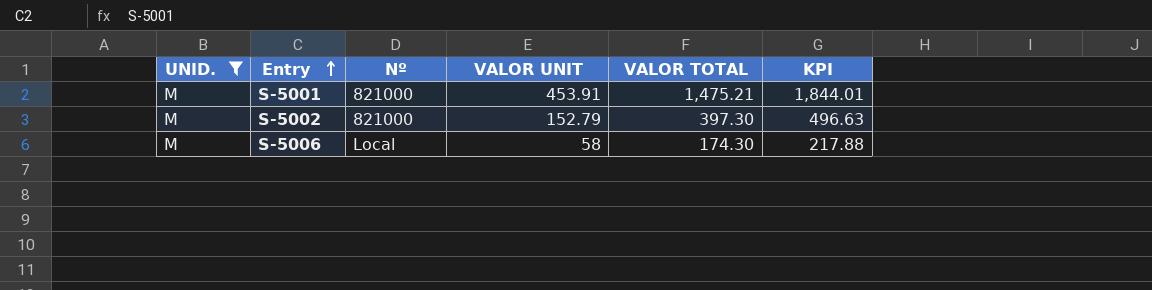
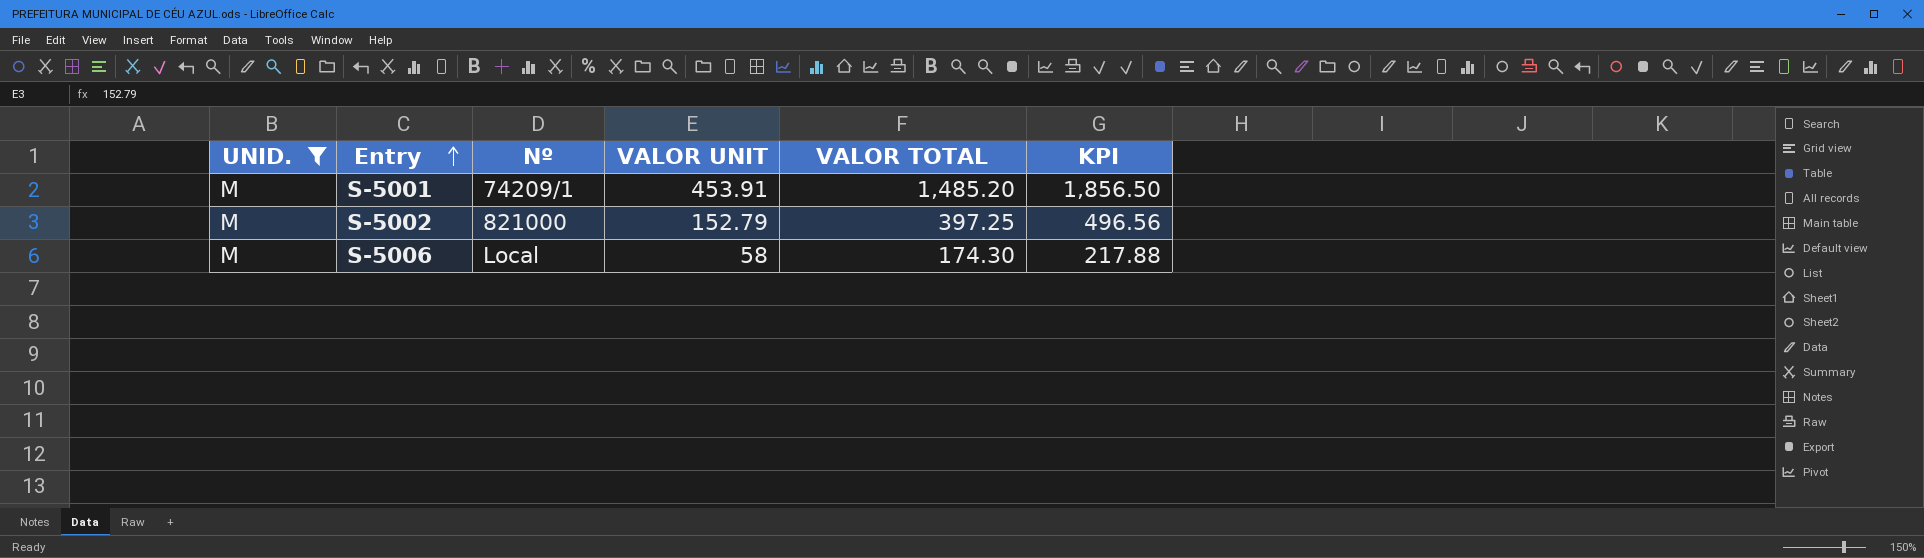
S-5001 | Nº: 821000 -> 74209/1
S-5001 | VALOR TOTAL: 1,475.21 -> 1,485.20
S-5001 | KPI: 1,844.01 -> 1,856.50
S-5002 | VALOR TOTAL: 397.30 -> 397.25
S-5002 | KPI: 496.63 -> 496.56

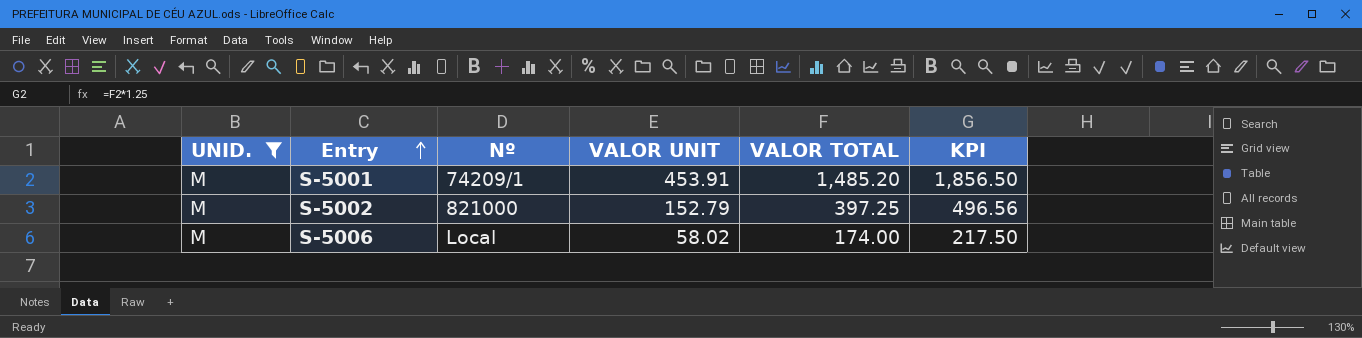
S-5006 | VALOR UNIT: 58 -> 58.02
S-5006 | VALOR TOTAL: 174.30 -> 174.00
S-5006 | KPI: 217.88 -> 217.50

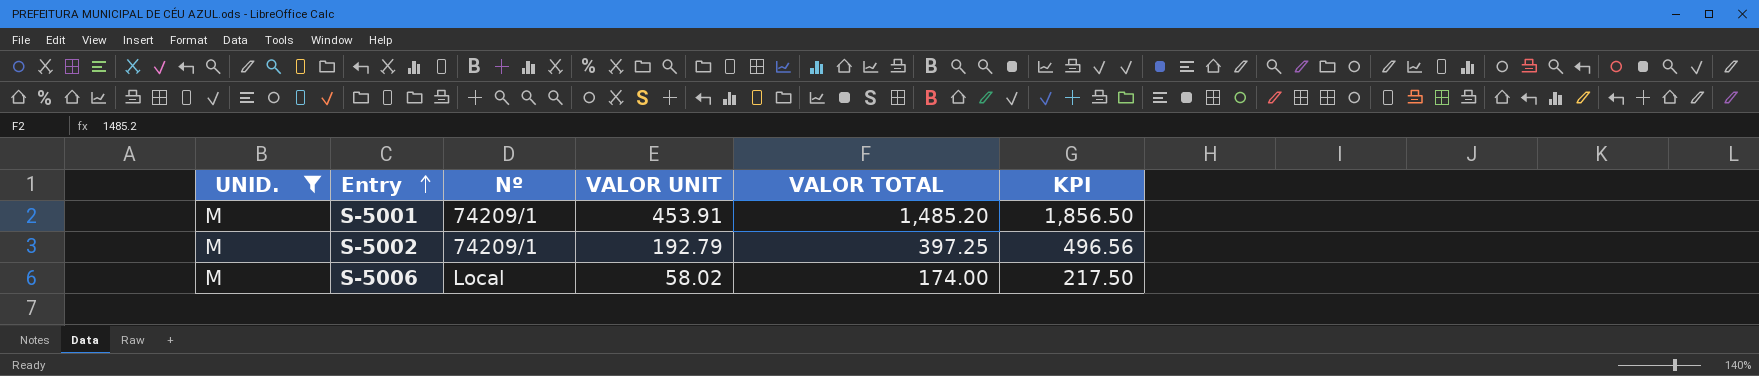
S-5002 | Nº: 821000 -> 74209/1
S-5002 | VALOR UNIT: 152.79 -> 192.79

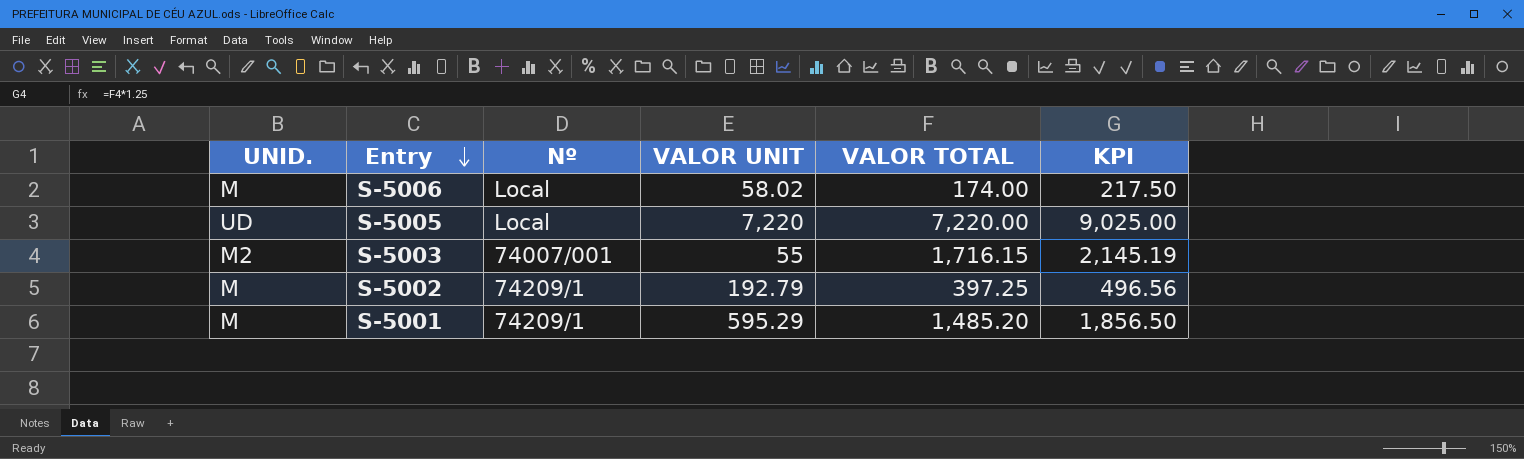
filter: UNID. = M -> none
row order: Entry ascending -> Entry descending
S-5001 | VALOR UNIT: 453.91 -> 595.29

